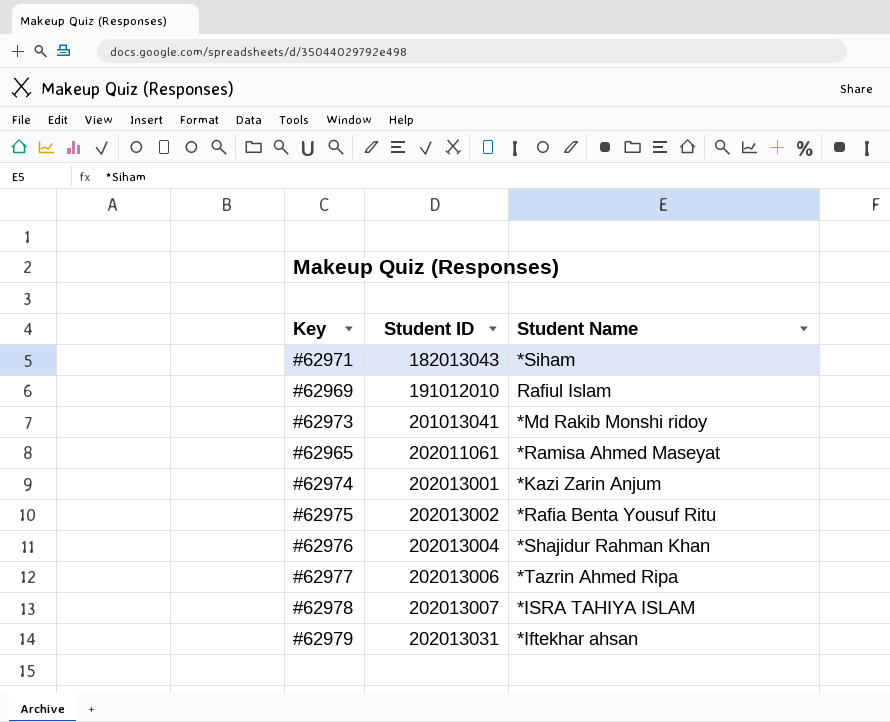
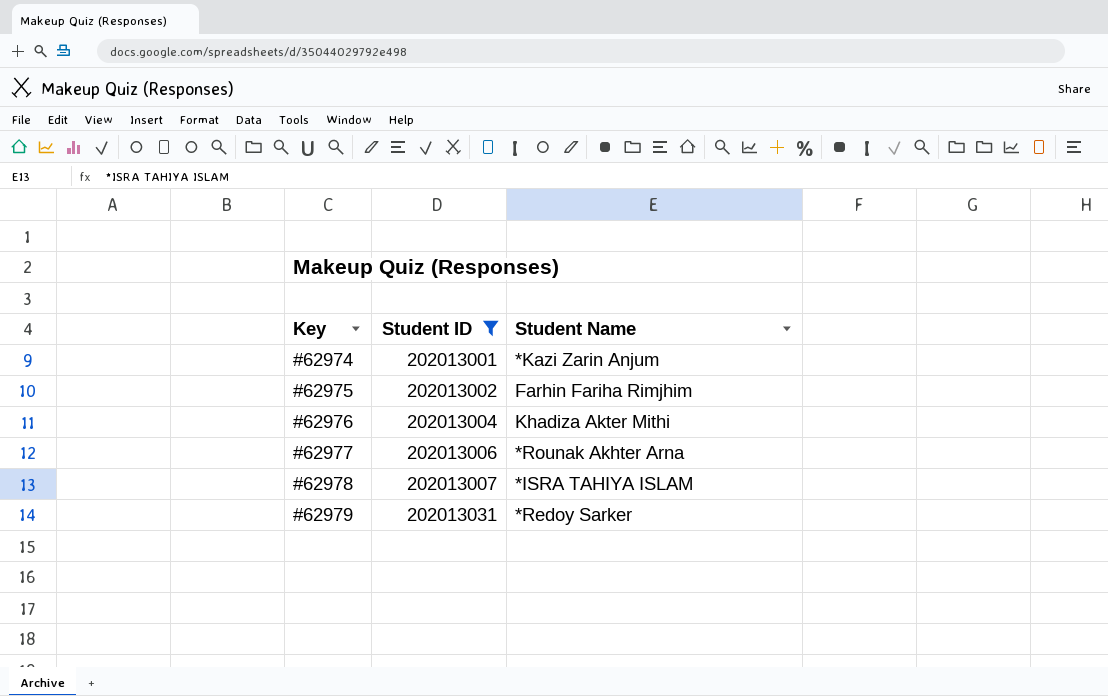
filter: none -> Student ID >= 202013001
#62975 | Student Name: *Rafia Benta Yousuf Ritu -> Farhin Fariha Rimjhim
#62976 | Student Name: *Shajidur Rahman Khan -> Khadiza Akter Mithi
#62977 | Student Name: *Tazrin Ahmed Ripa -> *Rounak Akhter Arna
#62979 | Student Name: *Iftekhar ahsan -> *Redoy Sarker

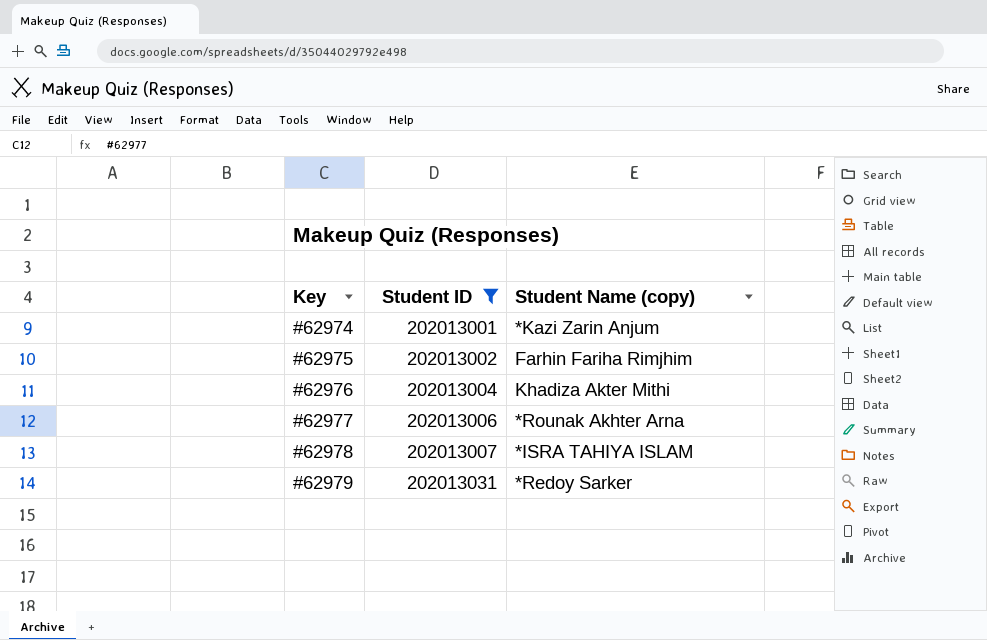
column name: Student Name -> Student Name (copy)

